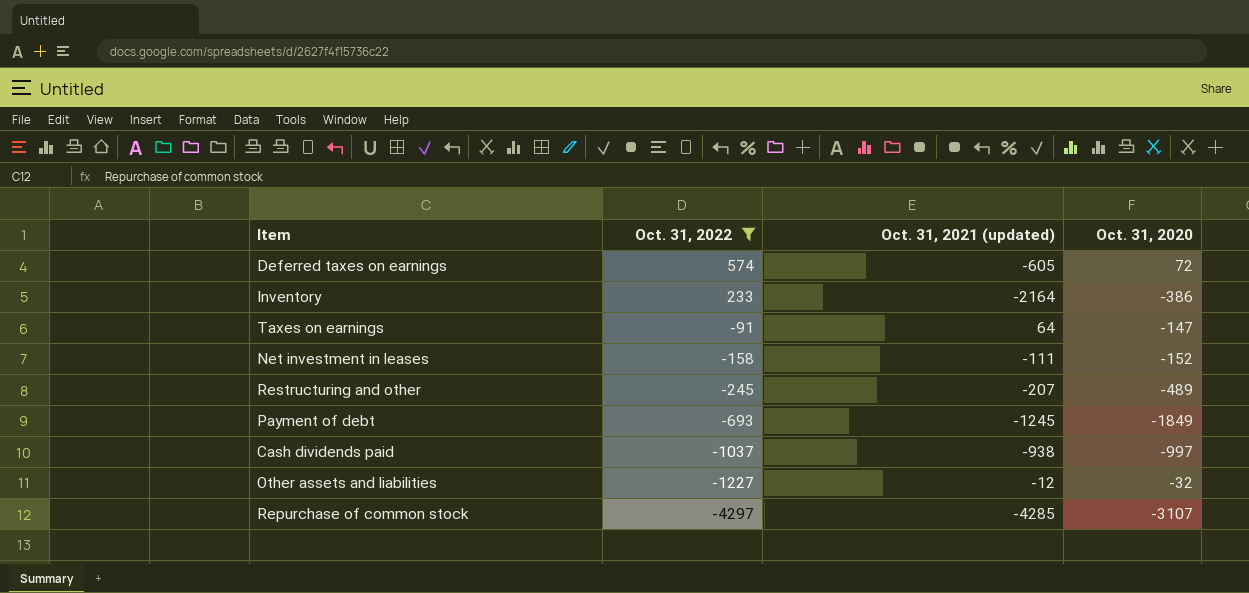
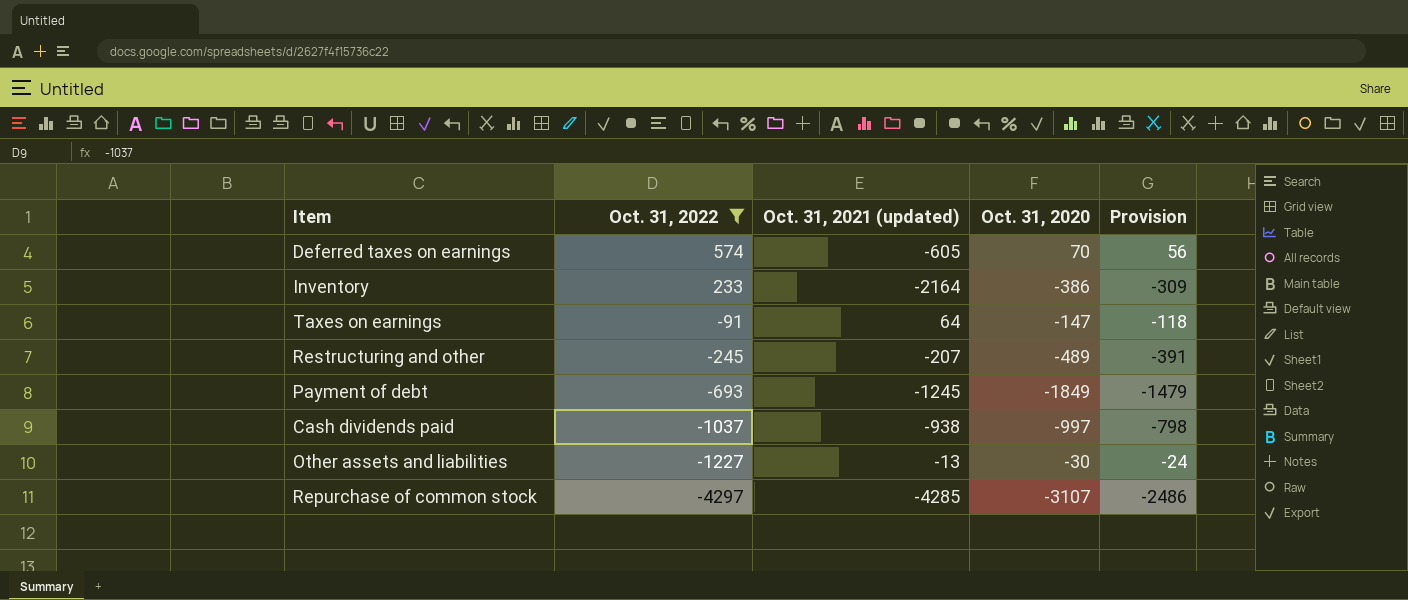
column Provision | formula: none -> [Oct. 31, 2020] * 0.8
row Net investment in leases: -158 | -111 | -152 -> none
Deferred taxes on earnings | Oct. 31, 2020: 72 -> 70
Other assets and liabilities | Oct. 31, 2021 (updated): -12 -> -13
Other assets and liabilities | Oct. 31, 2020: -32 -> -30

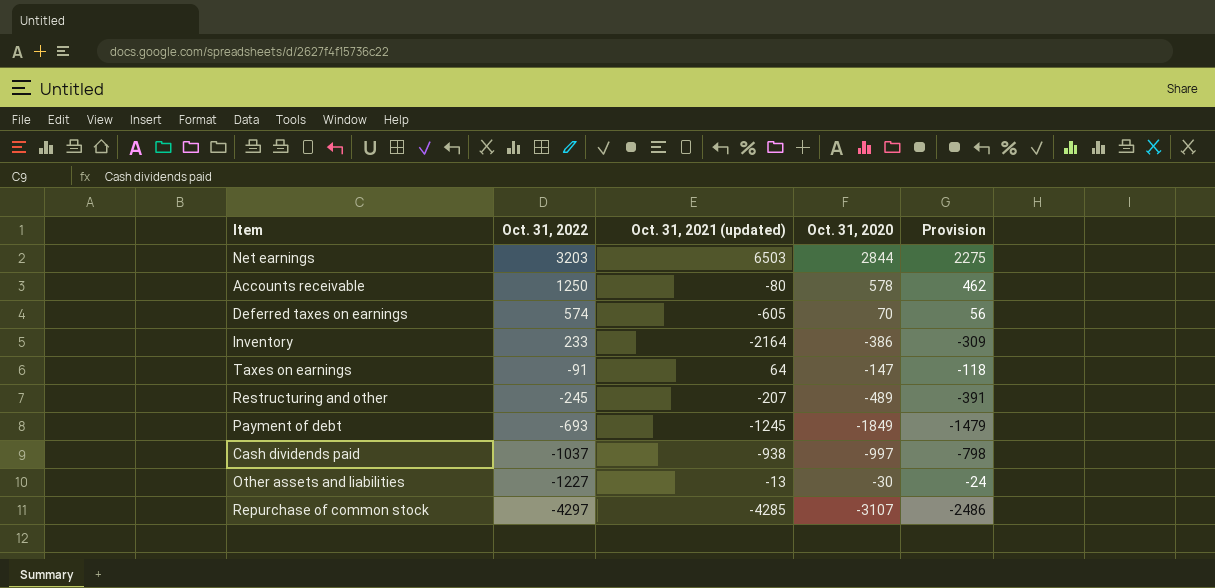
filter: Oct. 31, 2022 <= 574 -> none

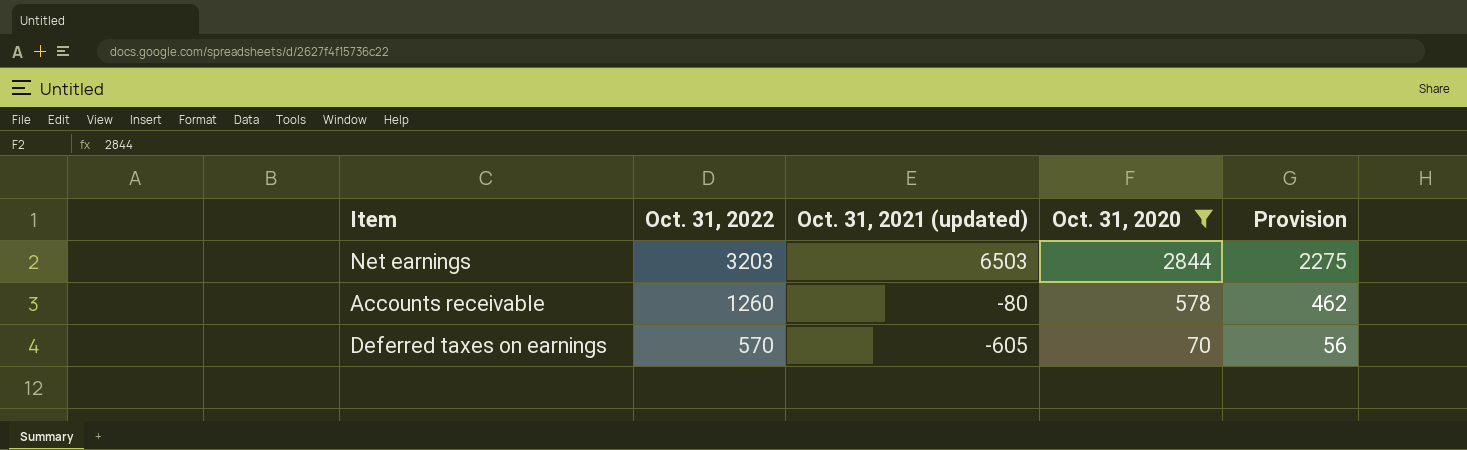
filter: none -> Oct. 31, 2020 >= 70
Accounts receivable | Oct. 31, 2022: 1250 -> 1260
Deferred taxes on earnings | Oct. 31, 2022: 574 -> 570

